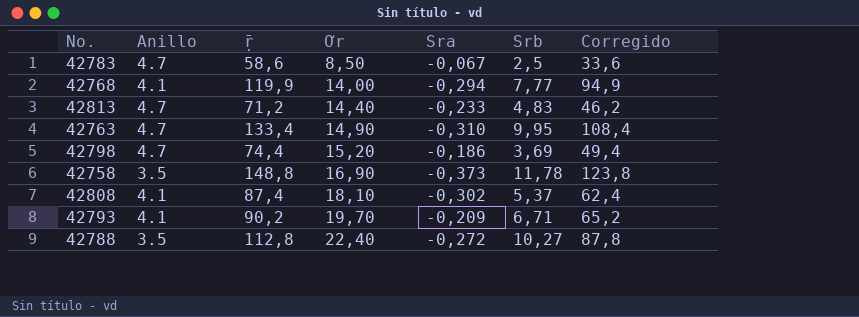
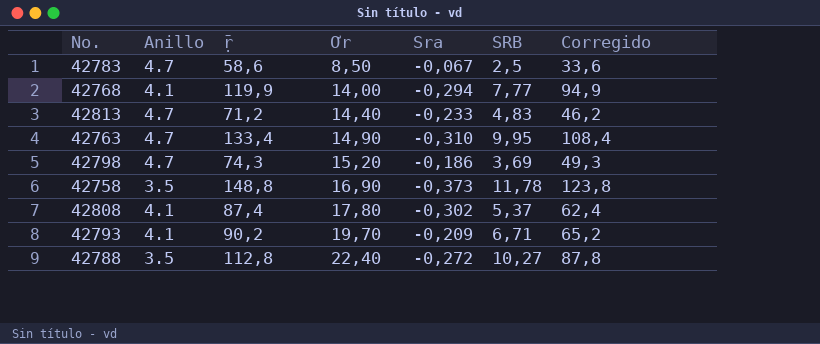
column name: Srb -> SRB
42798 | ṝ: 74,4 -> 74,3
42798 | Corregido: 49,4 -> 49,3
42808 | Ơr: 18,10 -> 17,80

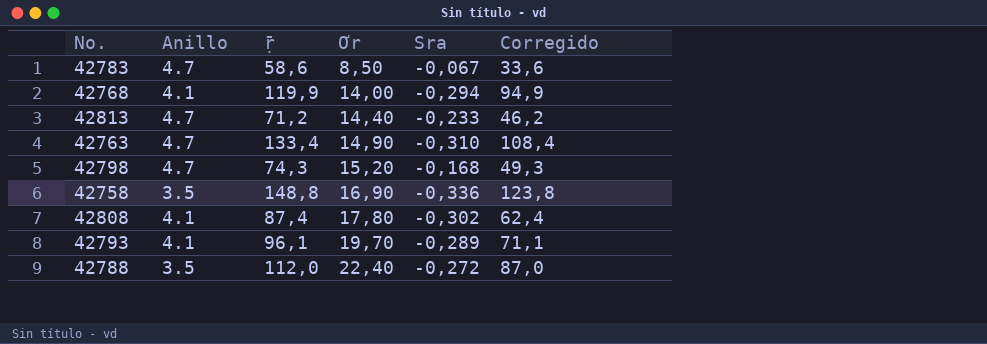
column SRB | position: 6 -> none
42798 | Sra: -0,186 -> -0,168
42758 | Sra: -0,373 -> -0,336
42793 | ṝ: 90,2 -> 96,1
42793 | Sra: -0,209 -> -0,289
42793 | Corregido: 65,2 -> 71,1
42788 | ṝ: 112,8 -> 112,0
42788 | Corregido: 87,8 -> 87,0

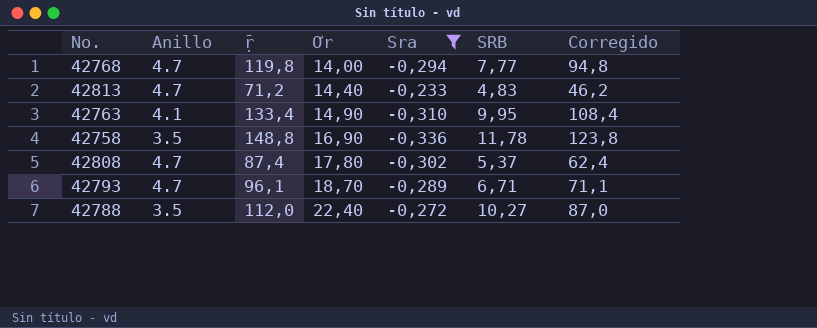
filter: none -> Sra <= -0,233
column SRB | position: none -> 6
42768 | Anillo: 4.1 -> 4.7
42768 | ṝ: 119,9 -> 119,8
42768 | Corregido: 94,9 -> 94,8
42763 | Anillo: 4.7 -> 4.1
42808 | Anillo: 4.1 -> 4.7
42793 | Anillo: 4.1 -> 4.7
42793 | Ơr: 19,70 -> 18,70

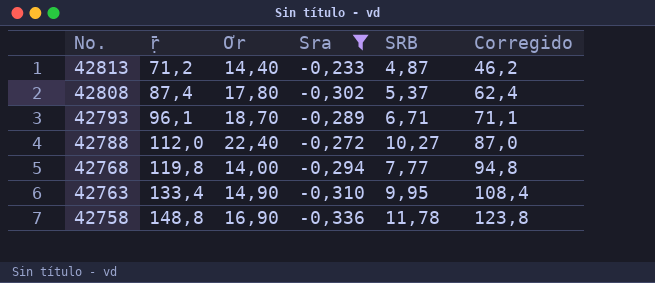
row order: Ơr ascending -> No. descending
column Anillo | position: 2 -> none
42813 | SRB: 4,83 -> 4,87

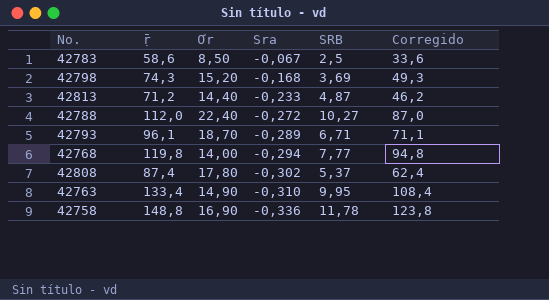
filter: Sra <= -0,233 -> none
row order: No. descending -> Sra descending

